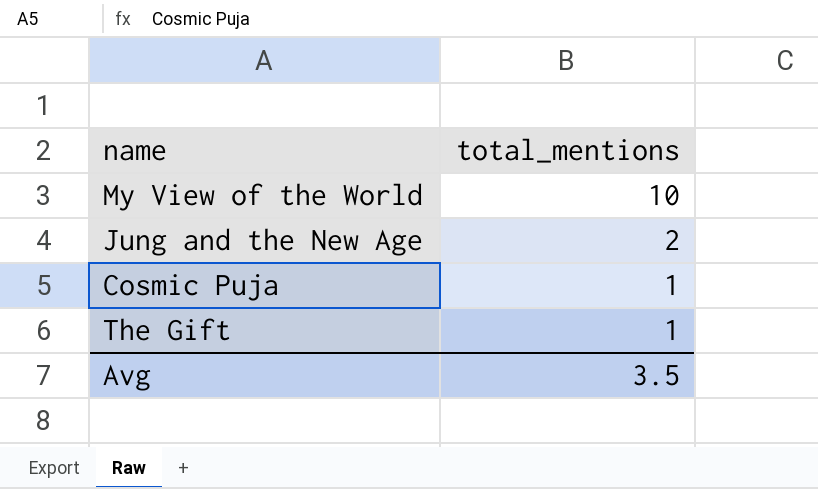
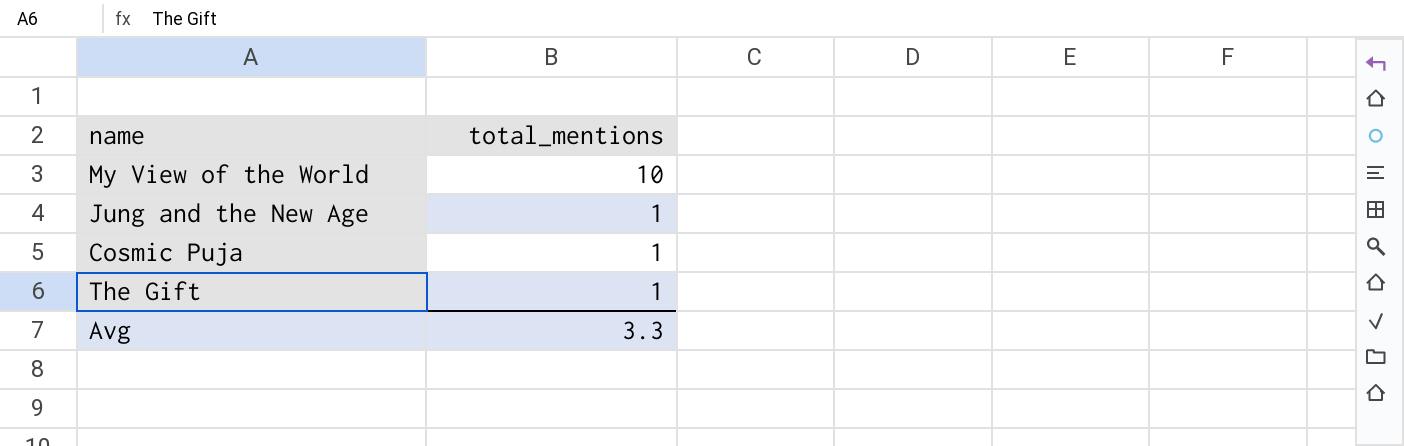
Jung and the New Age | total_mentions: 2 -> 1
Avg | total_mentions: 3.5 -> 3.3

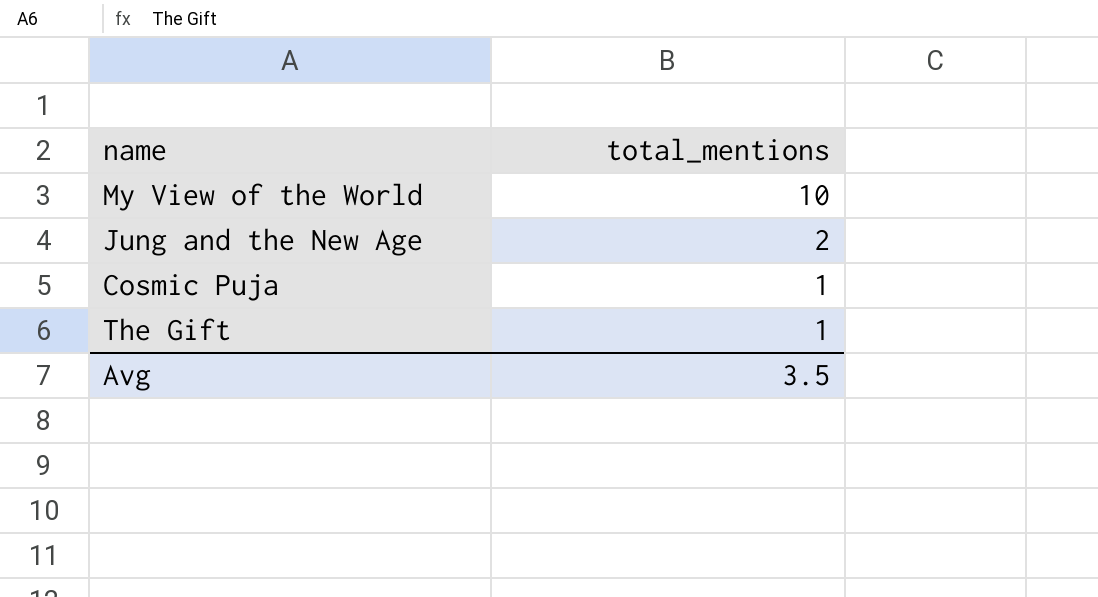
Jung and the New Age | total_mentions: 1 -> 2
Avg | total_mentions: 3.3 -> 3.5

